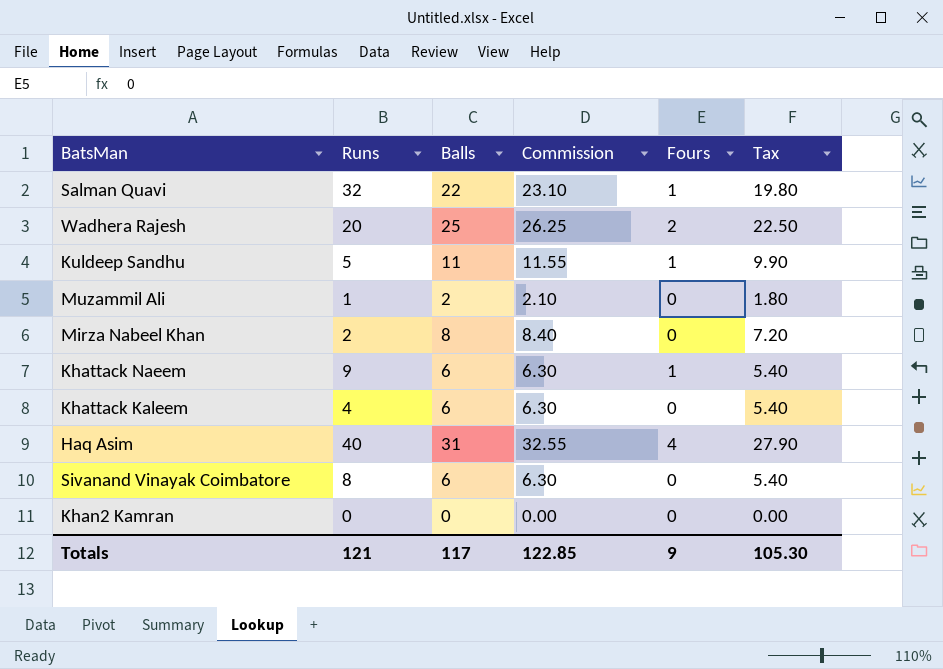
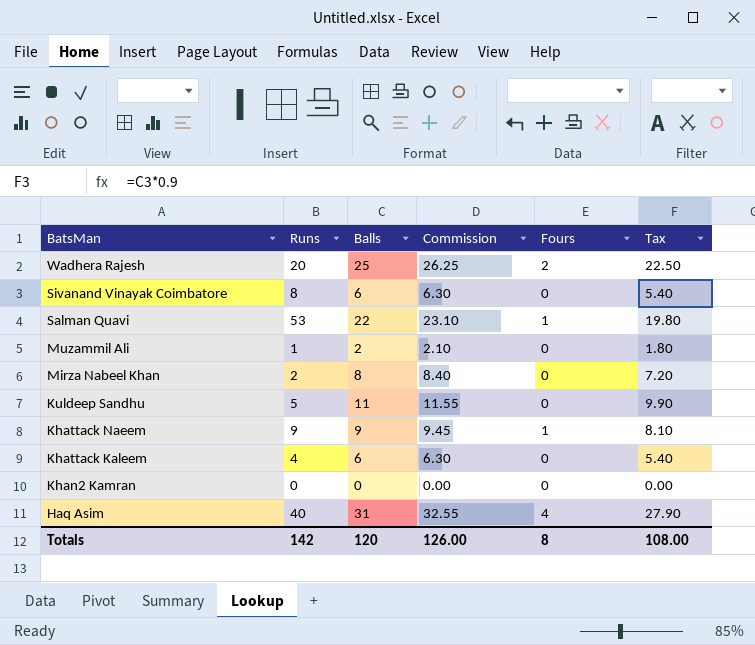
row order: none -> BatsMan descending
Salman Quavi | Runs: 32 -> 53
Kuldeep Sandhu | Fours: 1 -> 0
Khattack Naeem | Balls: 6 -> 9
Khattack Naeem | Commission: 6.30 -> 9.45
Khattack Naeem | Tax: 5.40 -> 8.10
Totals | Runs: 121 -> 142
Totals | Balls: 117 -> 120
Totals | Commission: 122.85 -> 126.00
Totals | Fours: 9 -> 8
Totals | Tax: 105.30 -> 108.00

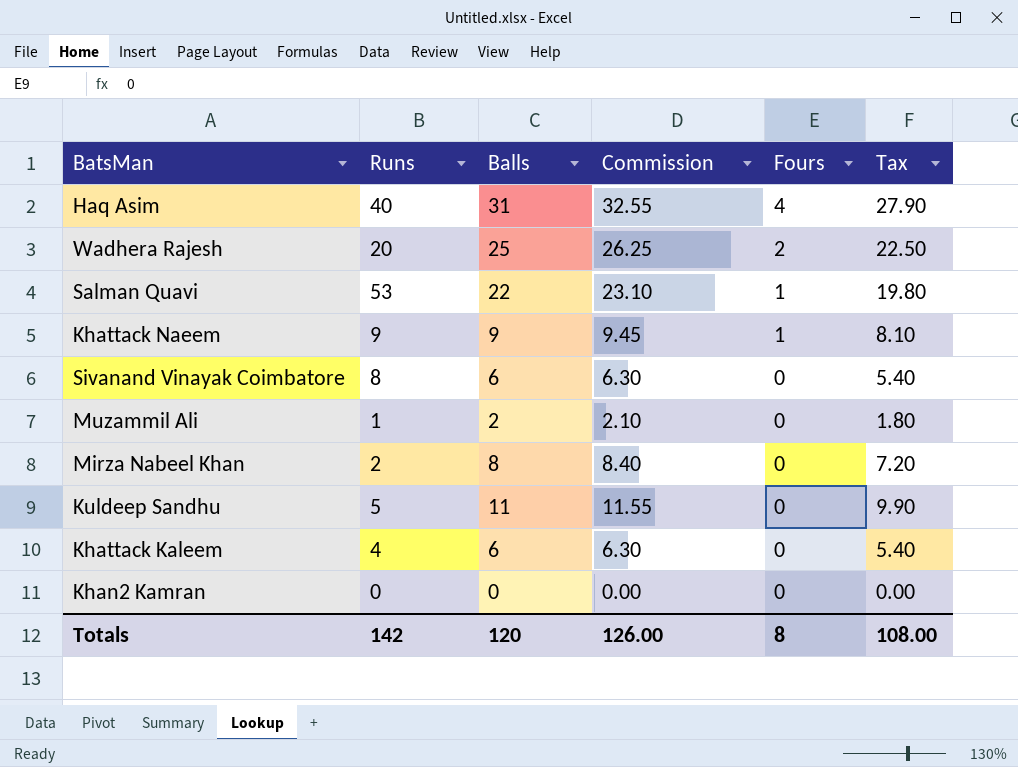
row order: BatsMan descending -> Fours descending

